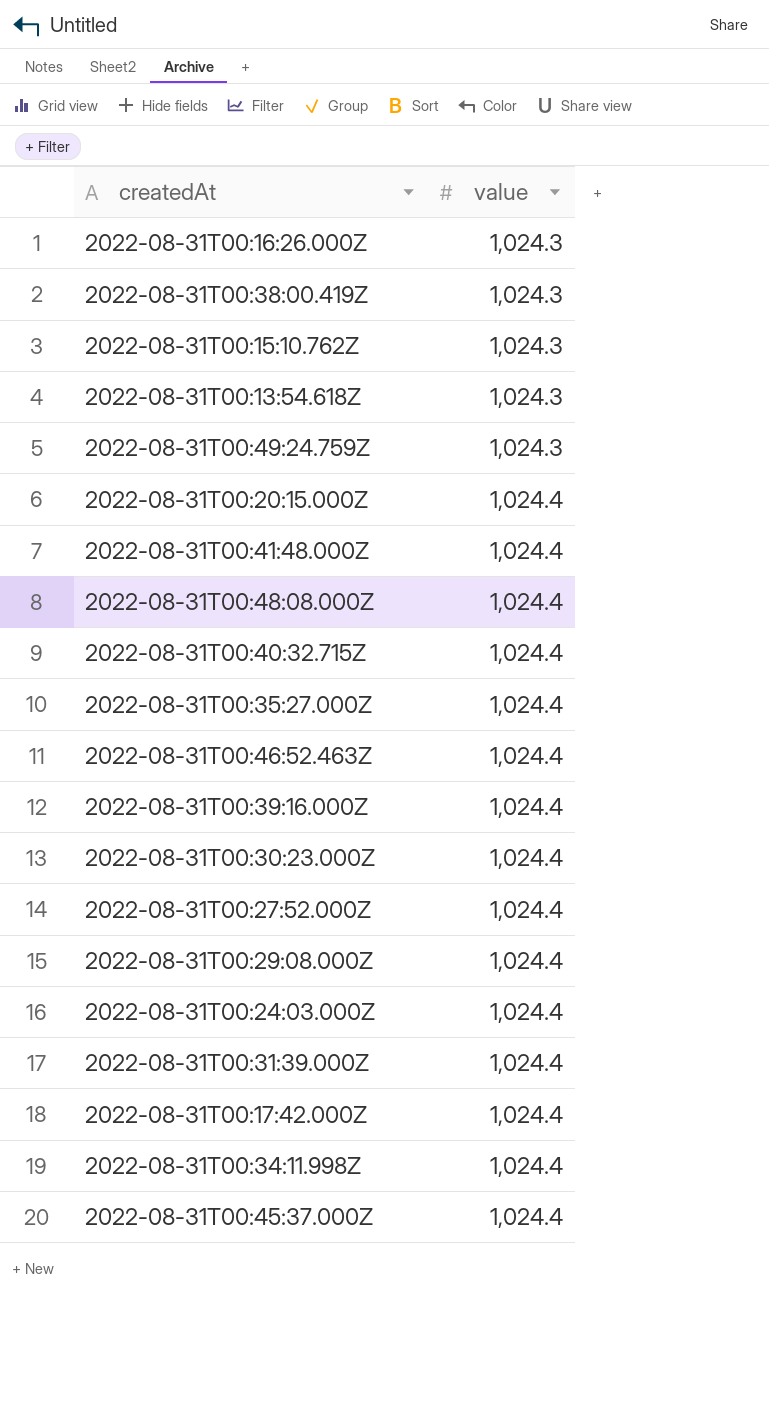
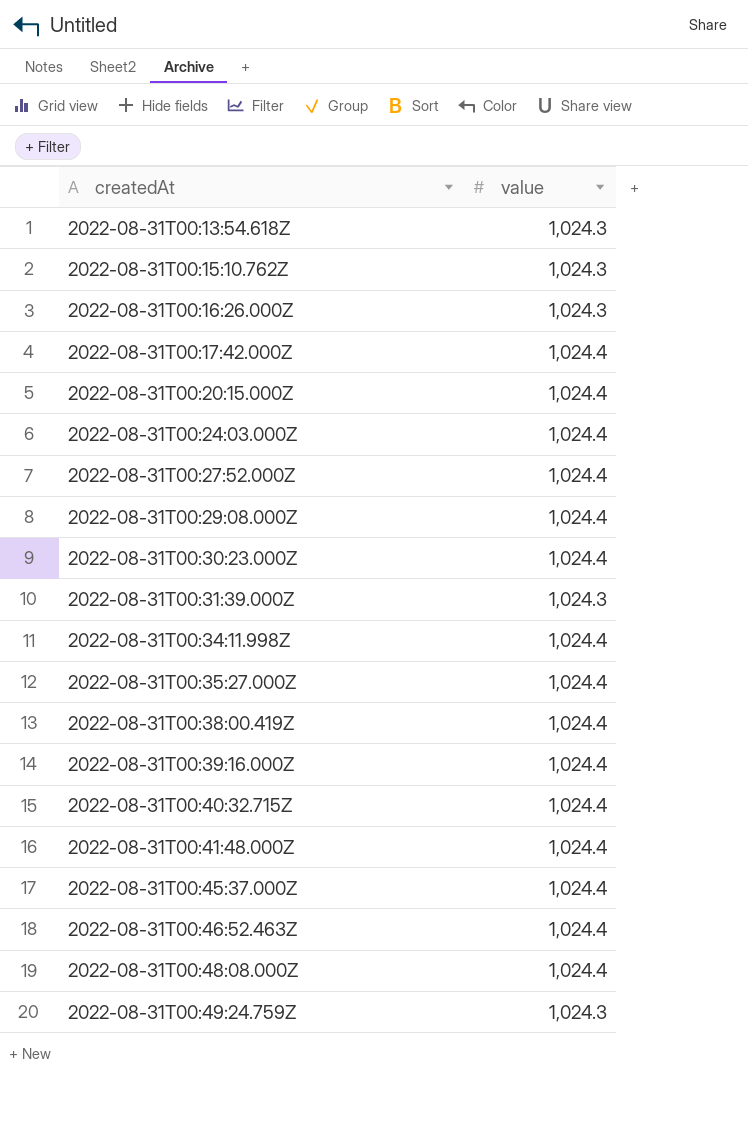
row order: value ascending -> createdAt ascending
2022-08-31T00:31:39.000Z | value: 1,024.4 -> 1,024.3
2022-08-31T00:38:00.419Z | value: 1,024.3 -> 1,024.4

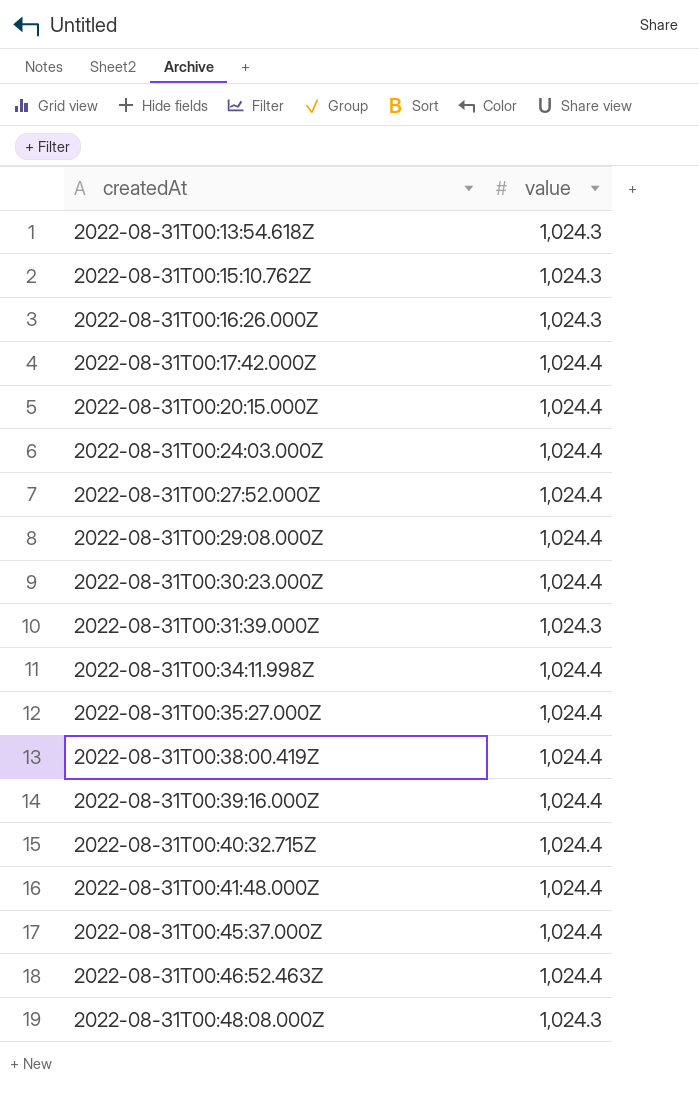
row 2022-08-31T00:49:24.759Z: 1,024.3 -> none
2022-08-31T00:48:08.000Z | value: 1,024.4 -> 1,024.3

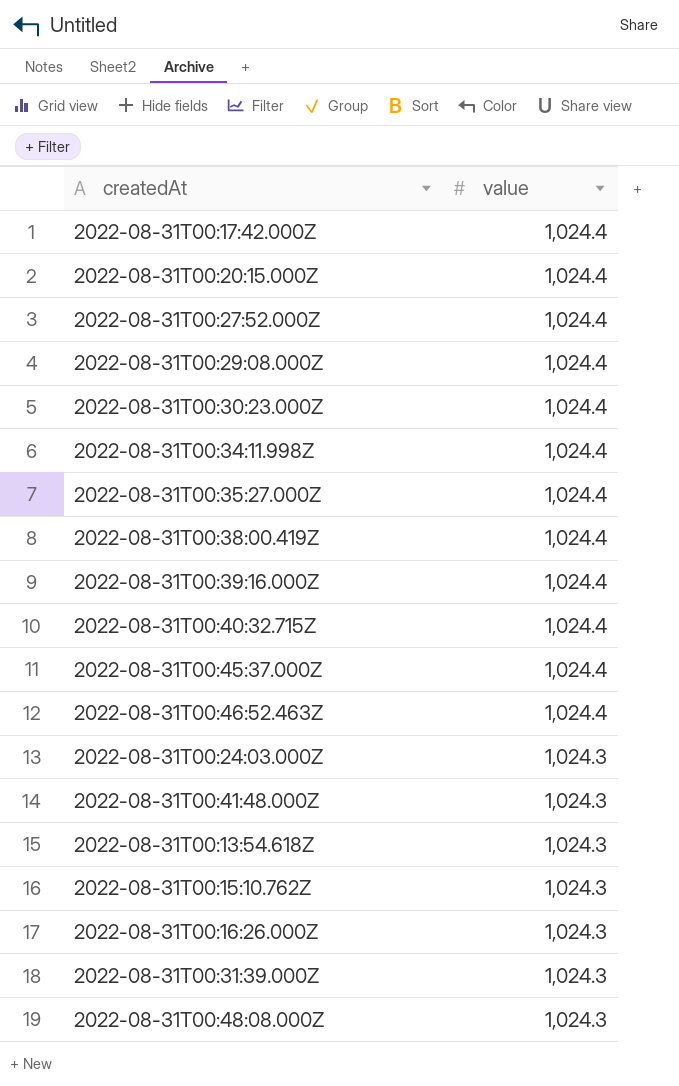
row order: createdAt ascending -> value descending
2022-08-31T00:24:03.000Z | value: 1,024.4 -> 1,024.3
2022-08-31T00:41:48.000Z | value: 1,024.4 -> 1,024.3

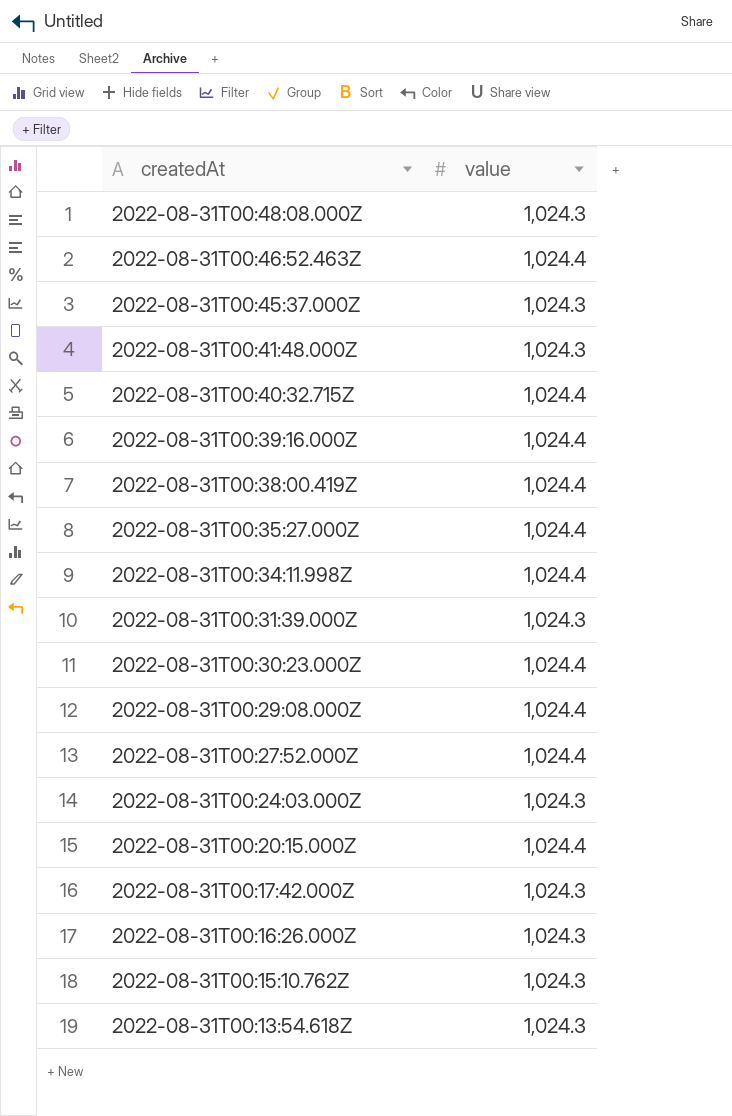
row order: value descending -> createdAt descending
2022-08-31T00:45:37.000Z | value: 1,024.4 -> 1,024.3
2022-08-31T00:17:42.000Z | value: 1,024.4 -> 1,024.3

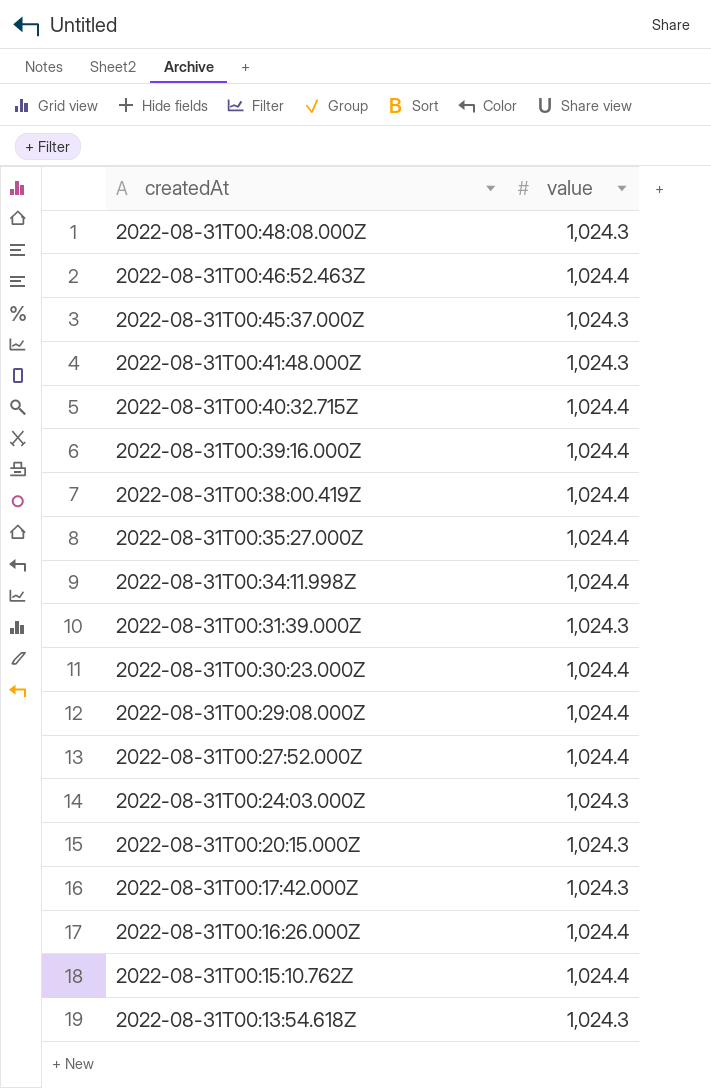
2022-08-31T00:20:15.000Z | value: 1,024.4 -> 1,024.3
2022-08-31T00:16:26.000Z | value: 1,024.3 -> 1,024.4
2022-08-31T00:15:10.762Z | value: 1,024.3 -> 1,024.4

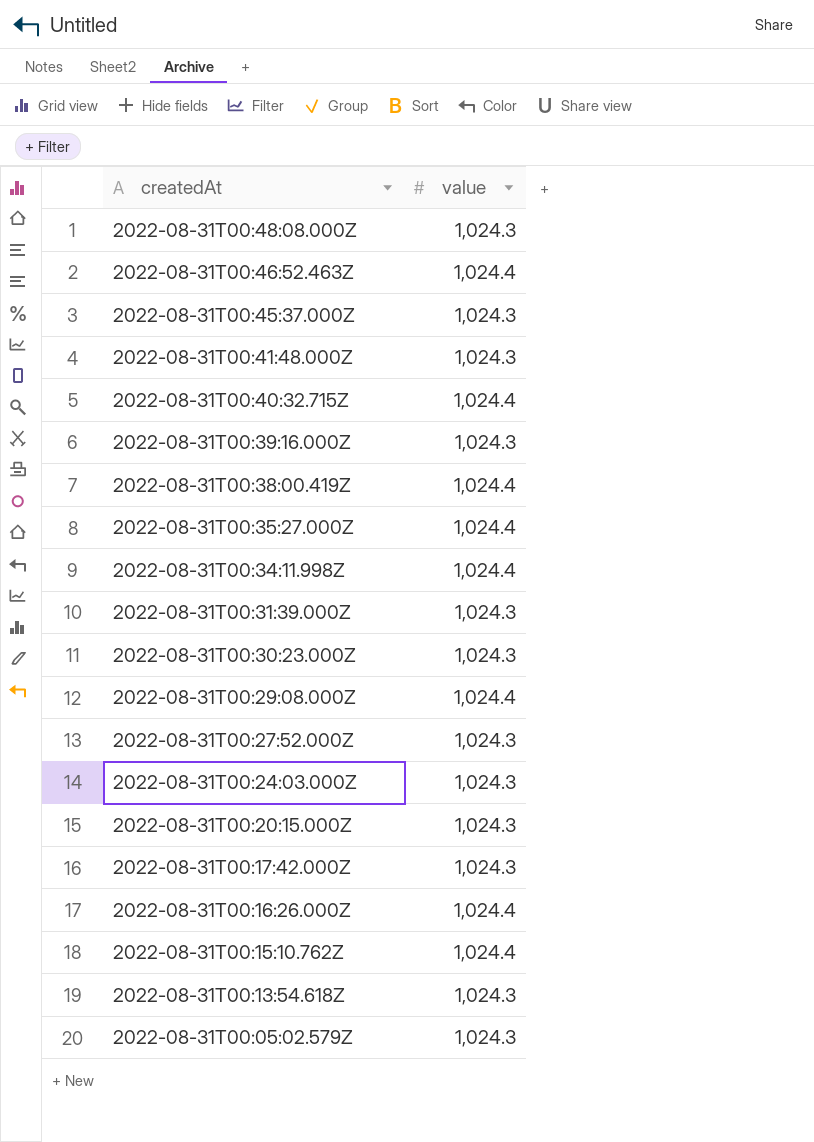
2022-08-31T00:39:16.000Z | value: 1,024.4 -> 1,024.3
2022-08-31T00:30:23.000Z | value: 1,024.4 -> 1,024.3
2022-08-31T00:27:52.000Z | value: 1,024.4 -> 1,024.3
row 2022-08-31T00:05:02.579Z: none -> 1,024.3

